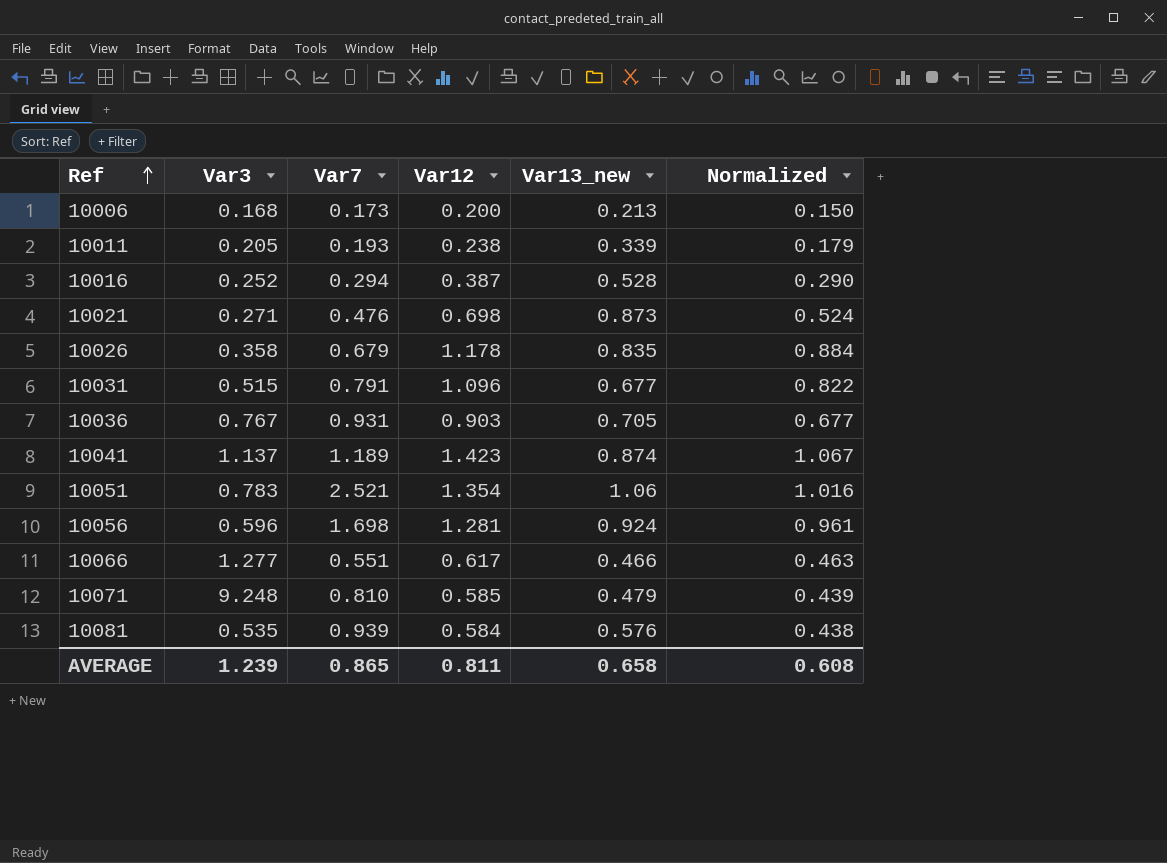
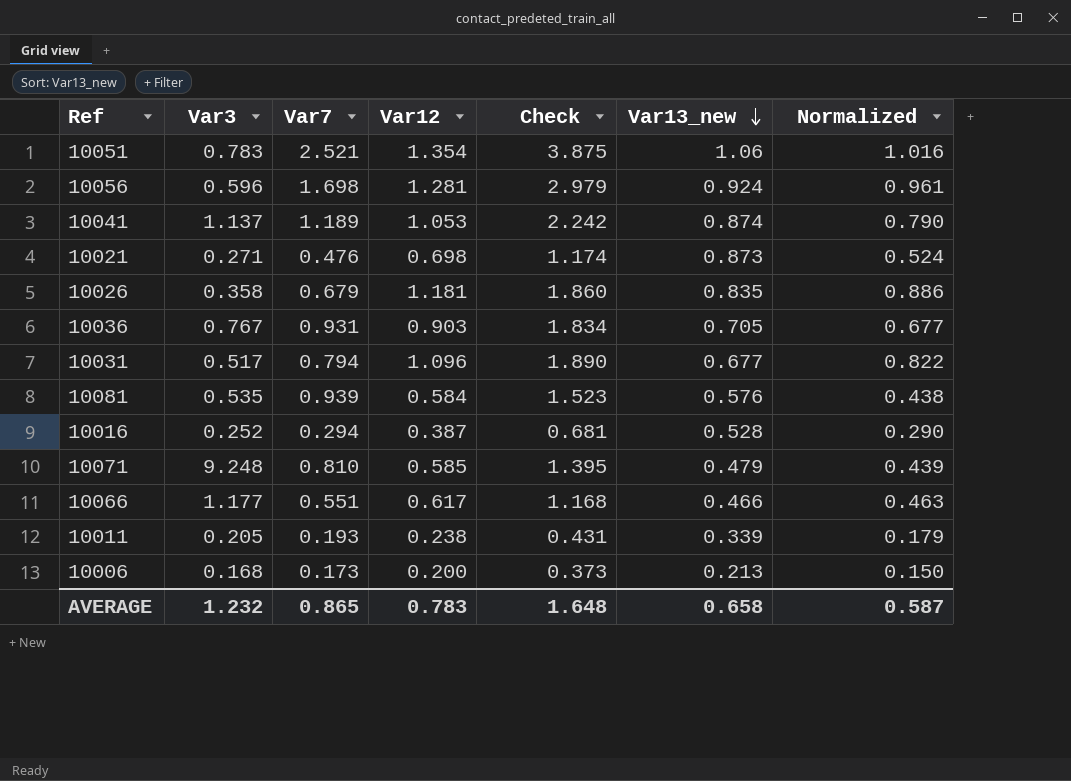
row order: Ref ascending -> Var13_new descending
column Check | formula: none -> [Var7] + [Var12]
10041 | Var12: 1.423 -> 1.053
10041 | Normalized: 1.067 -> 0.790
10026 | Var12: 1.178 -> 1.181
10026 | Normalized: 0.884 -> 0.886
10031 | Var3: 0.515 -> 0.517
10031 | Var7: 0.791 -> 0.794
10066 | Var3: 1.277 -> 1.177
AVERAGE | Var3: 1.239 -> 1.232
AVERAGE | Var12: 0.811 -> 0.783
AVERAGE | Normalized: 0.608 -> 0.587

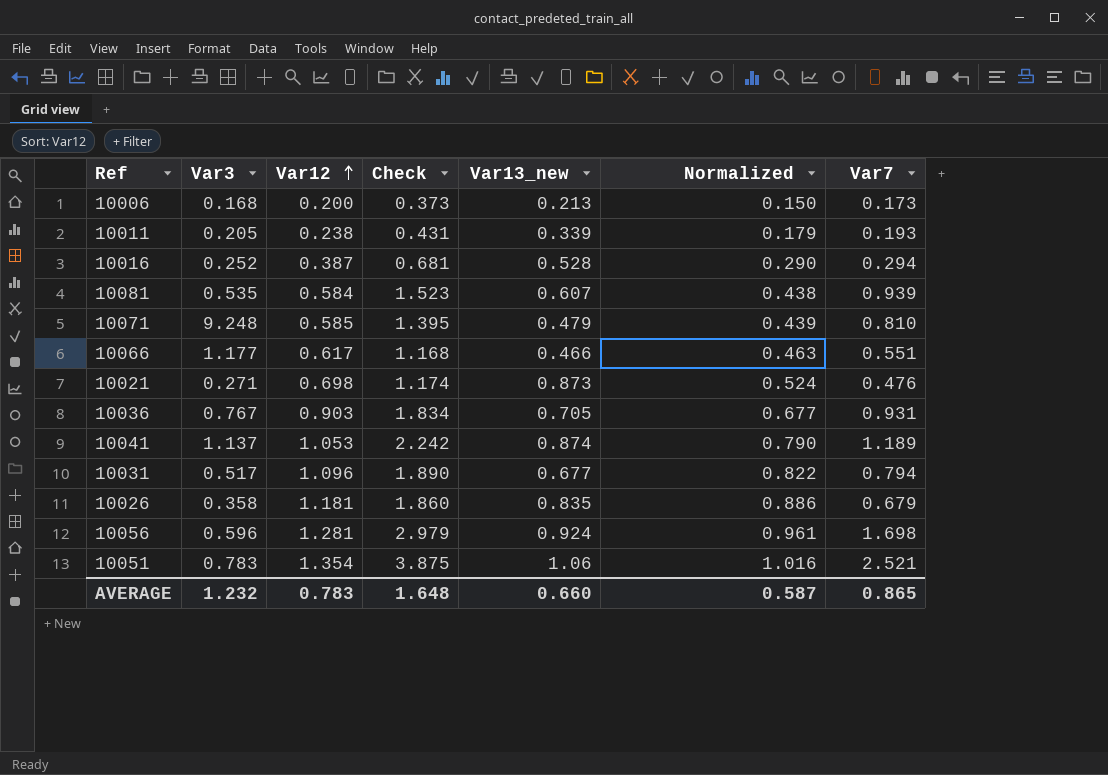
row order: Var13_new descending -> Var12 ascending
column Var7 | position: 3 -> 7
10081 | Var13_new: 0.576 -> 0.607
AVERAGE | Var13_new: 0.658 -> 0.660

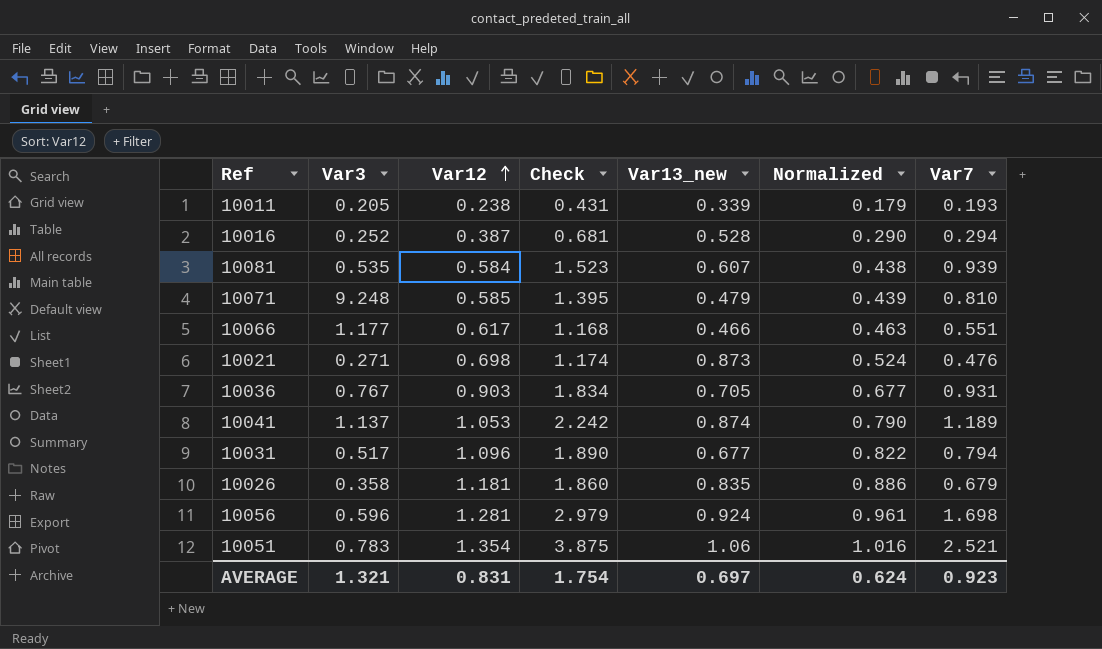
row 10006: 0.168 | 0.200 | 0.373 | 0.213 | 0.150 | 0.173 -> none
AVERAGE | Var3: 1.232 -> 1.321
AVERAGE | Var12: 0.783 -> 0.831
AVERAGE | Check: 1.648 -> 1.754
AVERAGE | Var13_new: 0.660 -> 0.697
AVERAGE | Normalized: 0.587 -> 0.624
AVERAGE | Var7: 0.865 -> 0.923

